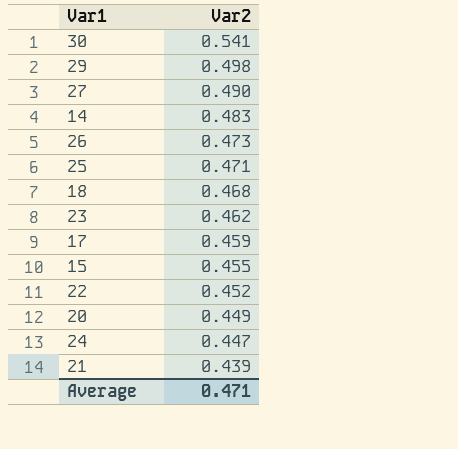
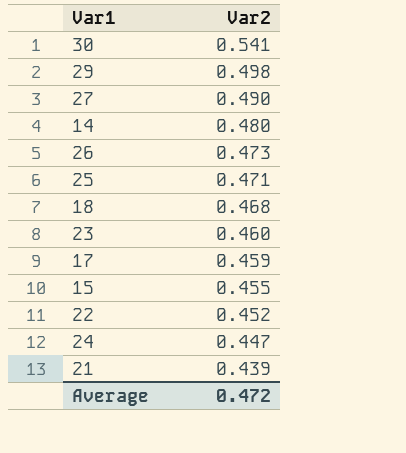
row 20: 0.449 -> none
14 | Var2: 0.483 -> 0.480
23 | Var2: 0.462 -> 0.460
Average | Var2: 0.471 -> 0.472

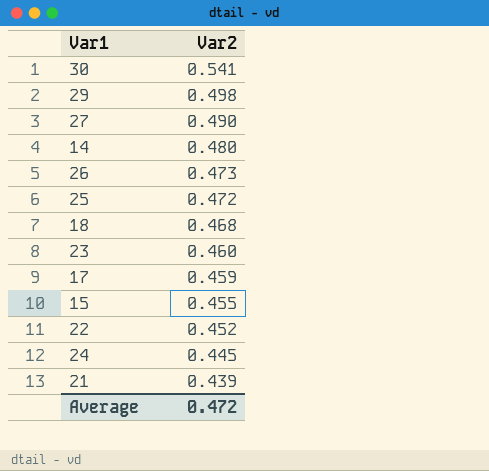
25 | Var2: 0.471 -> 0.472
24 | Var2: 0.447 -> 0.445

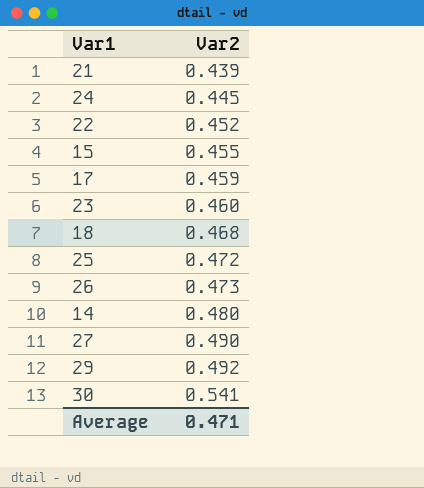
row order: Var2 descending -> Var2 ascending
29 | Var2: 0.498 -> 0.492
Average | Var2: 0.472 -> 0.471

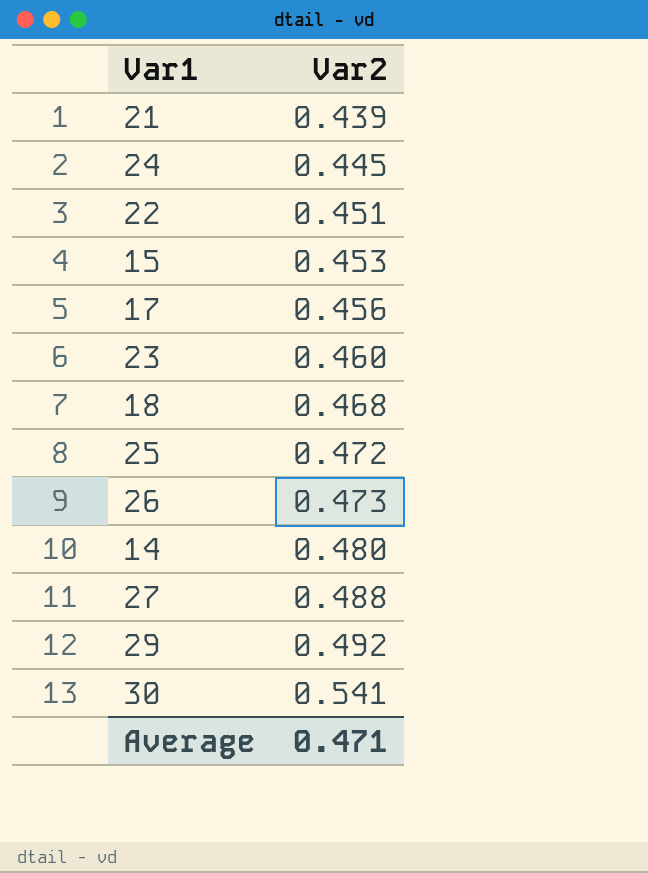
22 | Var2: 0.452 -> 0.451
15 | Var2: 0.455 -> 0.453
17 | Var2: 0.459 -> 0.456
27 | Var2: 0.490 -> 0.488

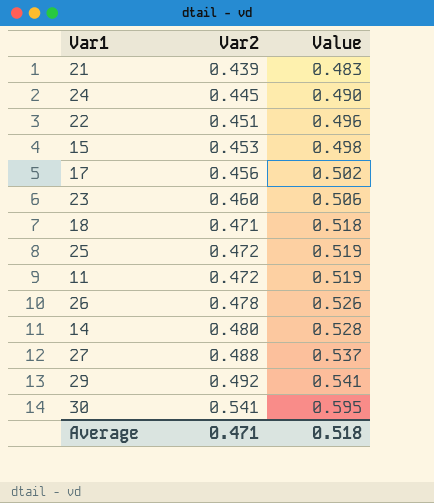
column Value | formula: none -> [Var2] * 1.1
18 | Var2: 0.468 -> 0.471
row 11: none -> 0.472 | 0.519
26 | Var2: 0.473 -> 0.478

